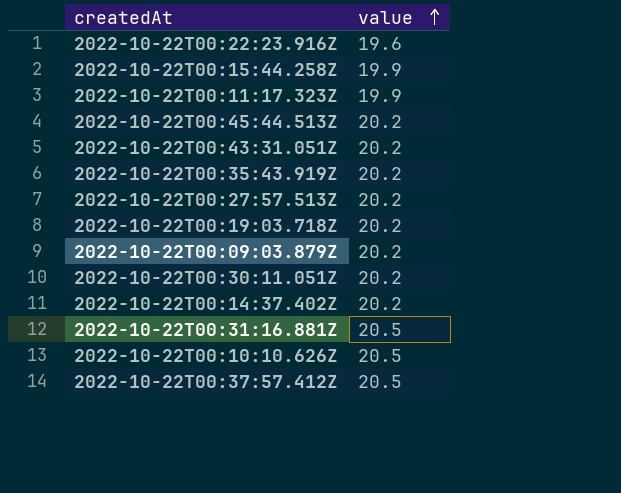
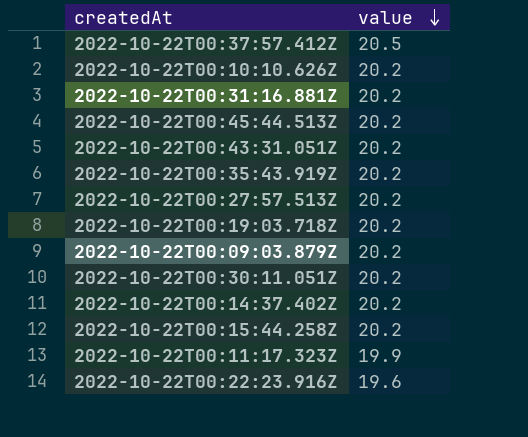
row order: value ascending -> value descending
2022-10-22T00:10:10.626Z | value: 20.5 -> 20.2
2022-10-22T00:31:16.881Z | value: 20.5 -> 20.2
2022-10-22T00:15:44.258Z | value: 19.9 -> 20.2

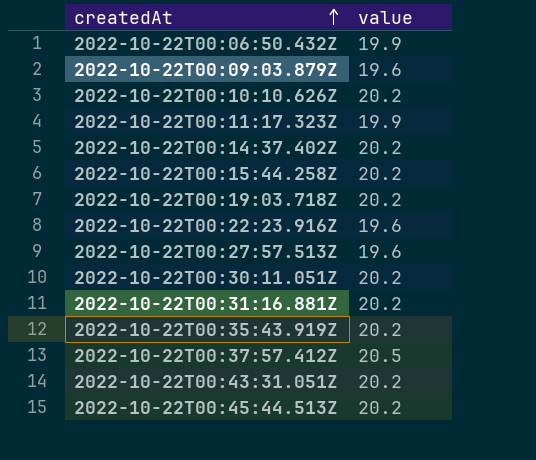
row order: value descending -> createdAt ascending
row 2022-10-22T00:06:50.432Z: none -> 19.9
2022-10-22T00:09:03.879Z | value: 20.2 -> 19.6
2022-10-22T00:27:57.513Z | value: 20.2 -> 19.6

